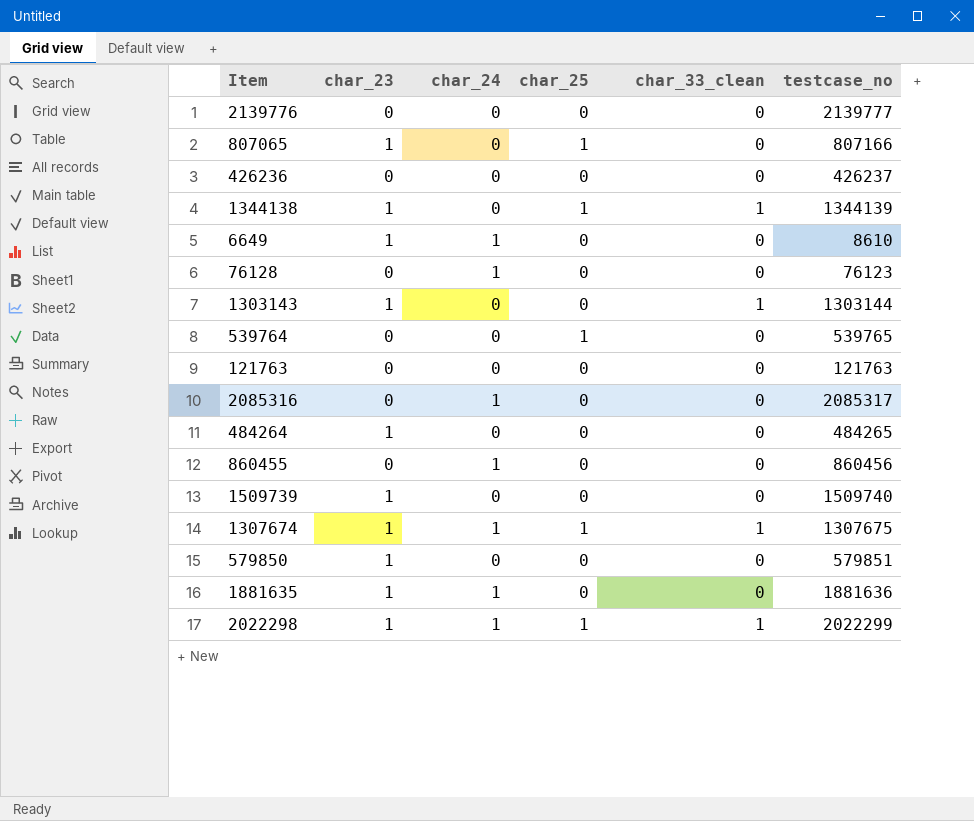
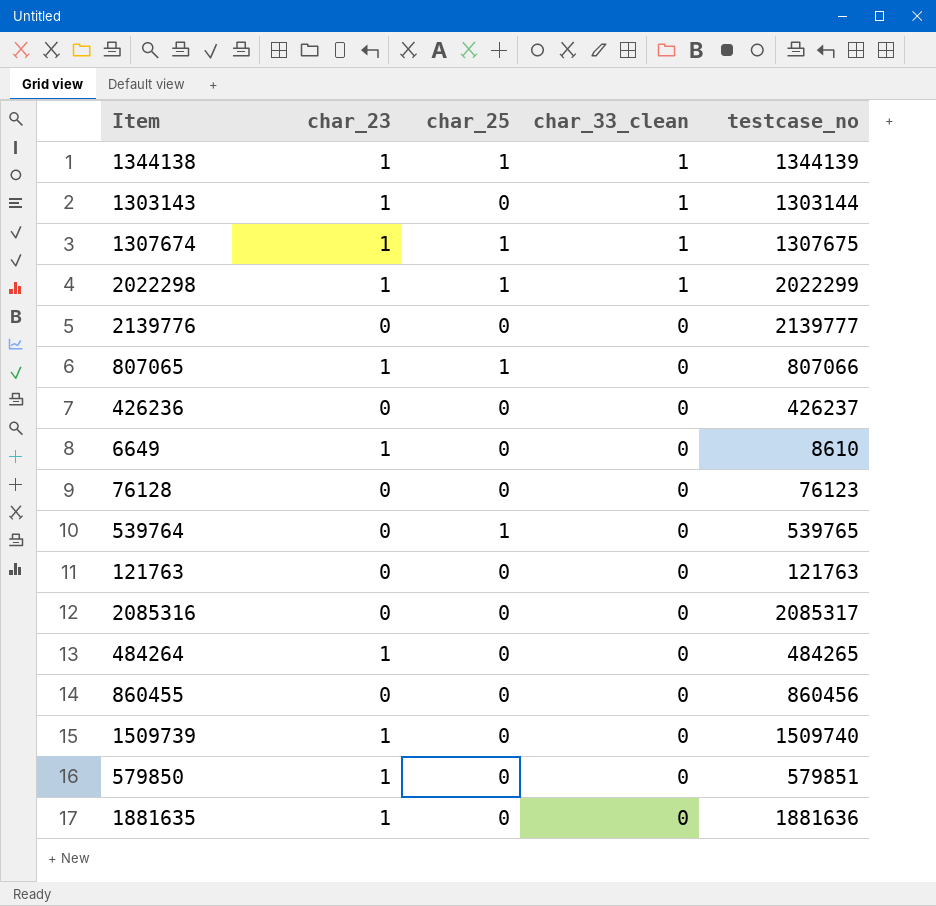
row order: none -> char_33_clean descending
column char_24 | position: 3 -> none
807065 | testcase_no: 807166 -> 807066

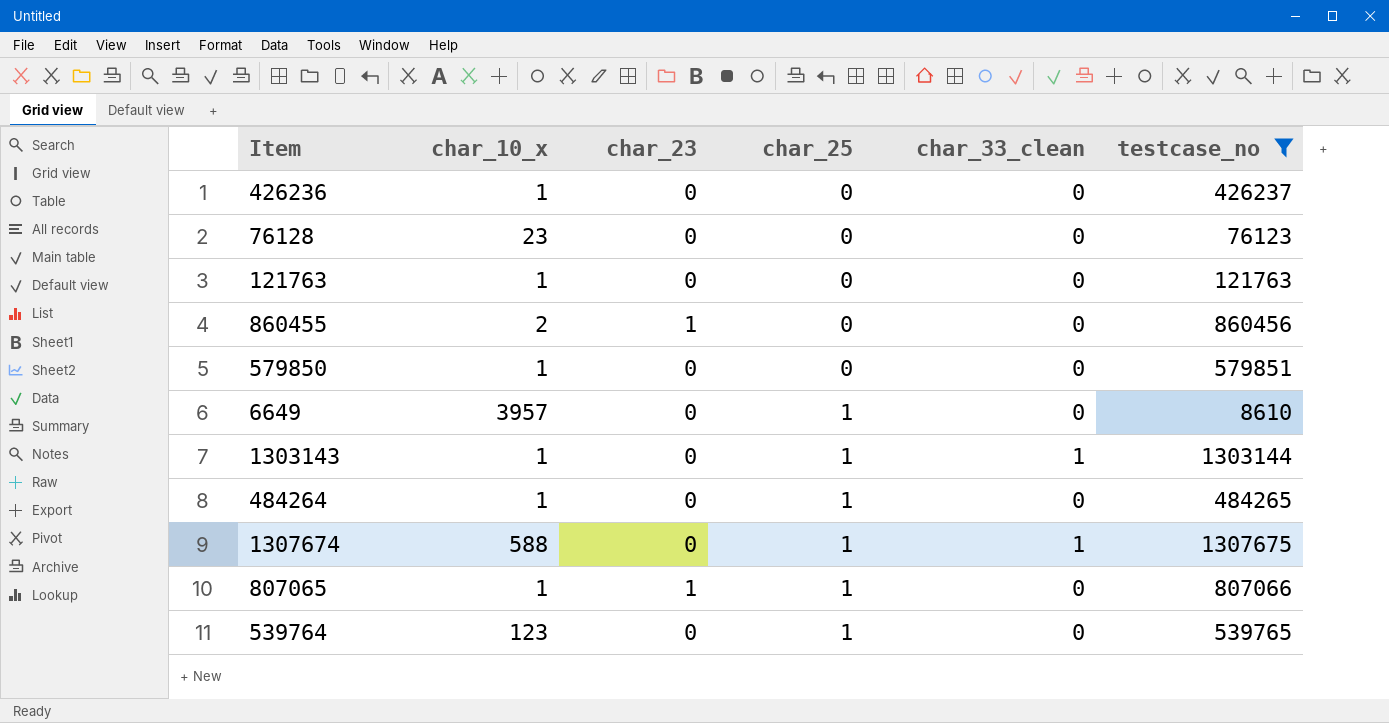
filter: none -> testcase_no <= 1307675
row order: char_33_clean descending -> char_25 ascending
column char_10_x | position: none -> 2
860455 | char_23: 0 -> 1
579850 | char_23: 1 -> 0
6649 | char_23: 1 -> 0
6649 | char_25: 0 -> 1
1303143 | char_23: 1 -> 0
1303143 | char_25: 0 -> 1
484264 | char_23: 1 -> 0
484264 | char_25: 0 -> 1
1307674 | char_23: 1 -> 0

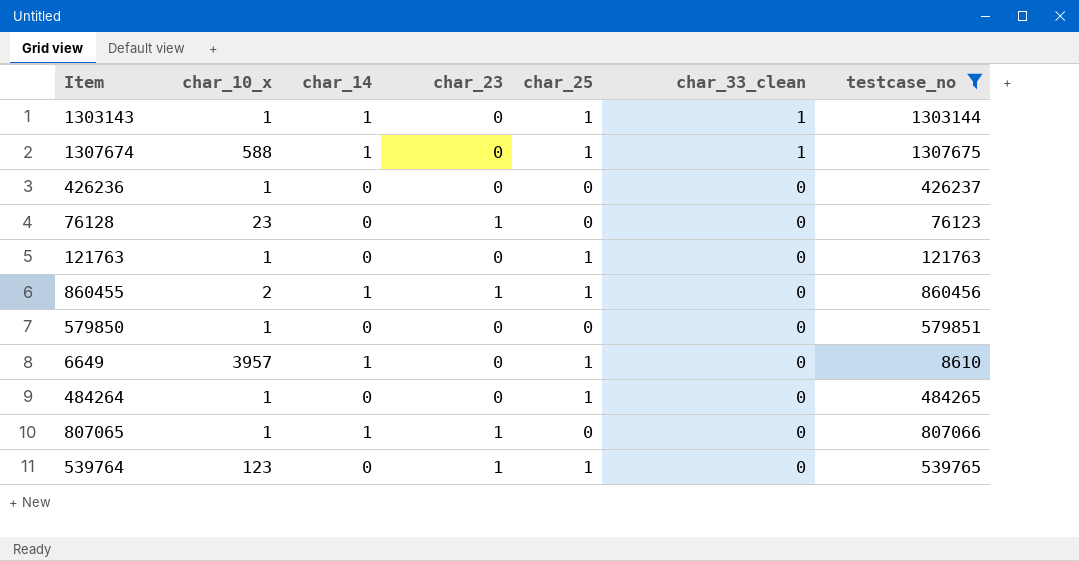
row order: char_25 ascending -> char_33_clean descending
column char_14 | position: none -> 3
76128 | char_23: 0 -> 1
121763 | char_25: 0 -> 1
860455 | char_25: 0 -> 1
807065 | char_25: 1 -> 0
539764 | char_23: 0 -> 1

